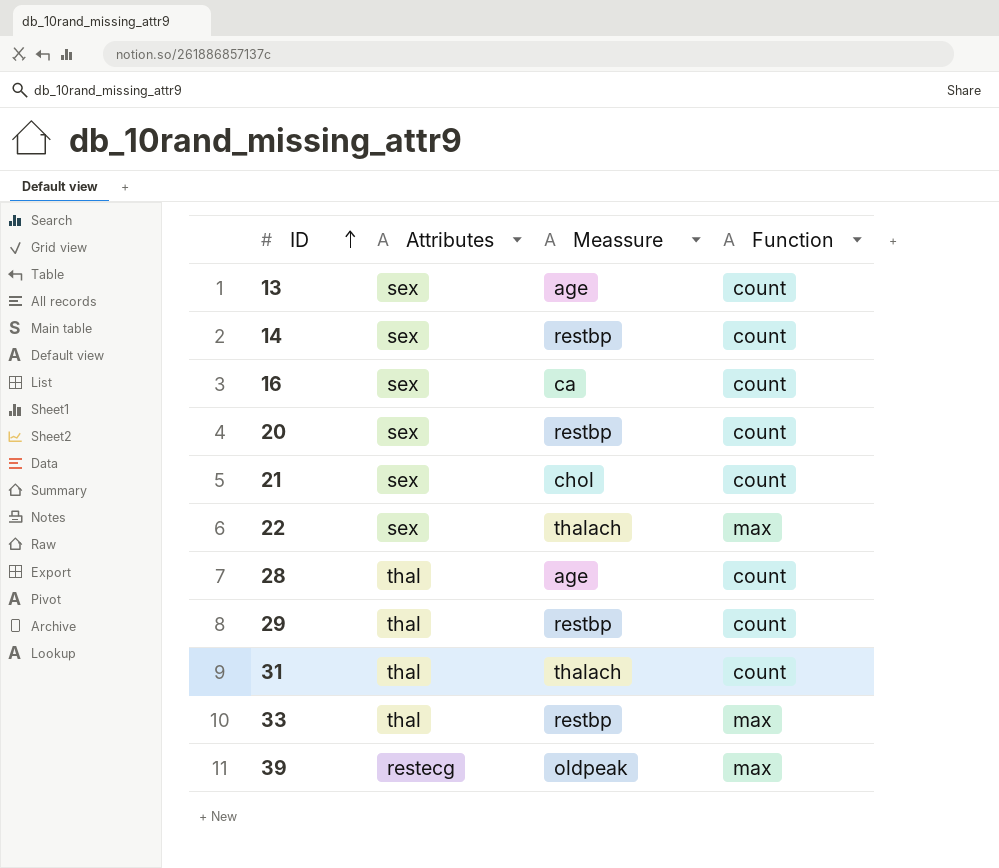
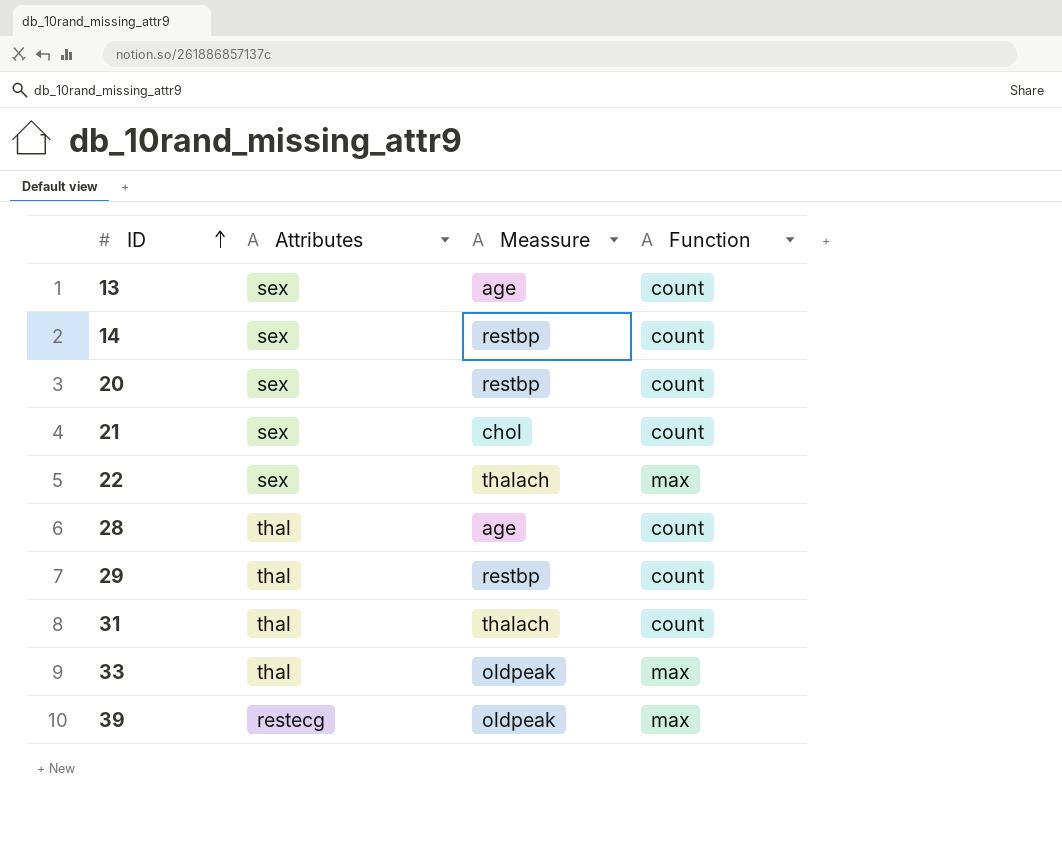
row 16: sex | ca | count -> none
33 | Meassure: restbp -> oldpeak

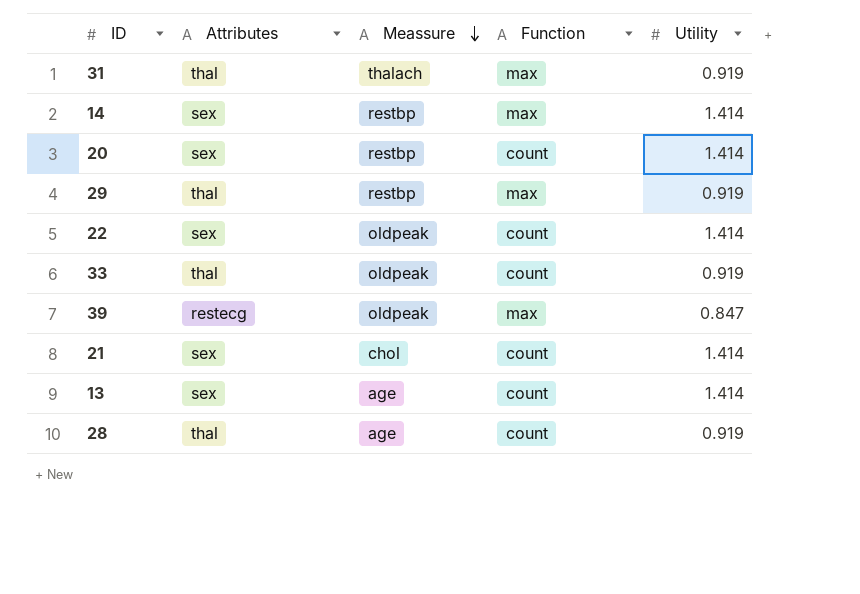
row order: ID ascending -> Meassure descending
column Utility | position: none -> 5
31 | Function: count -> max
14 | Function: count -> max
29 | Function: count -> max
22 | Meassure: thalach -> oldpeak
22 | Function: max -> count
33 | Function: max -> count

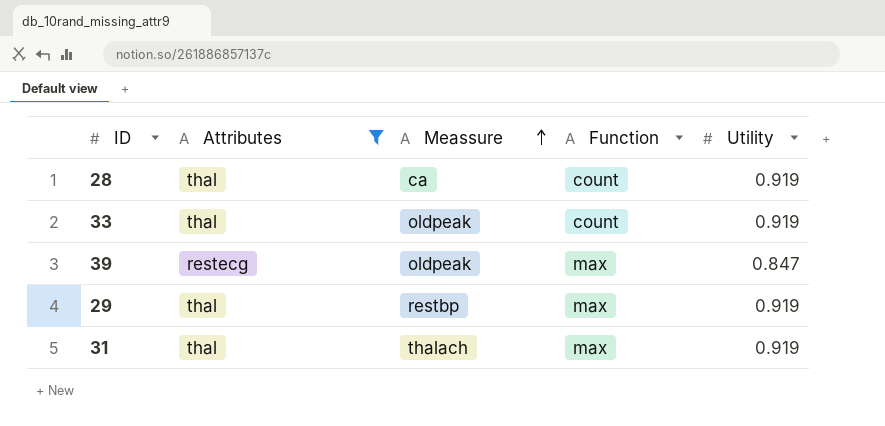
filter: none -> Attributes != sex
row order: Meassure descending -> Meassure ascending
28 | Meassure: age -> ca

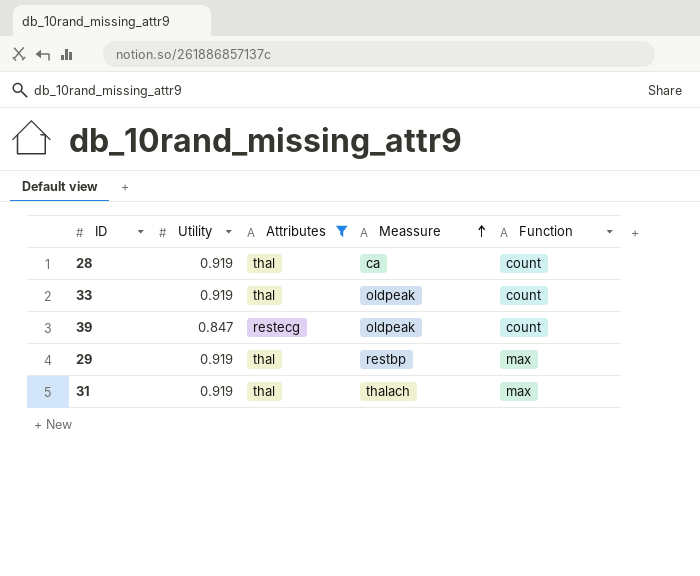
column Utility | position: 5 -> 2
39 | Function: max -> count

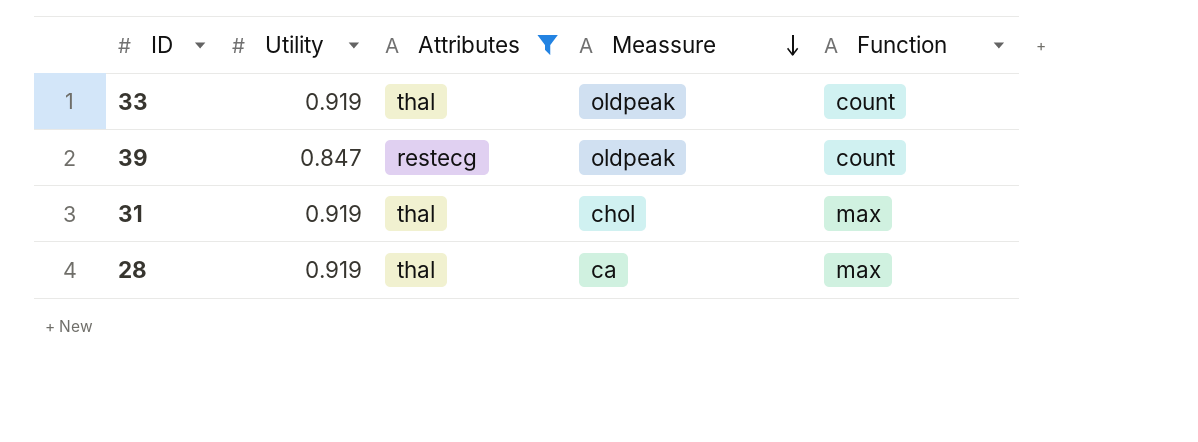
row order: Meassure ascending -> Meassure descending
row 29: 0.919 | thal | restbp | max -> none
31 | Meassure: thalach -> chol
28 | Function: count -> max

